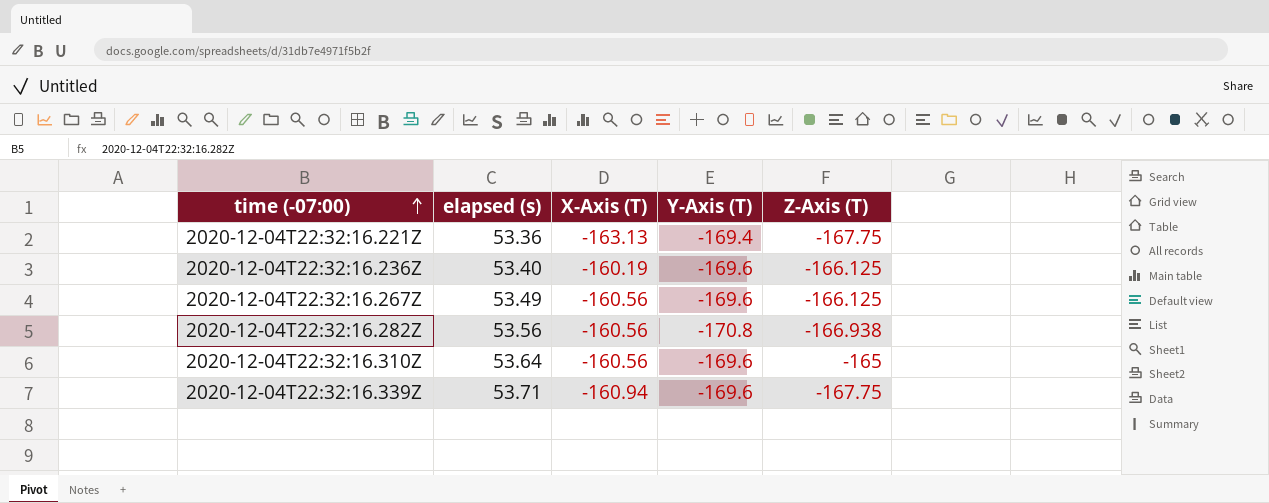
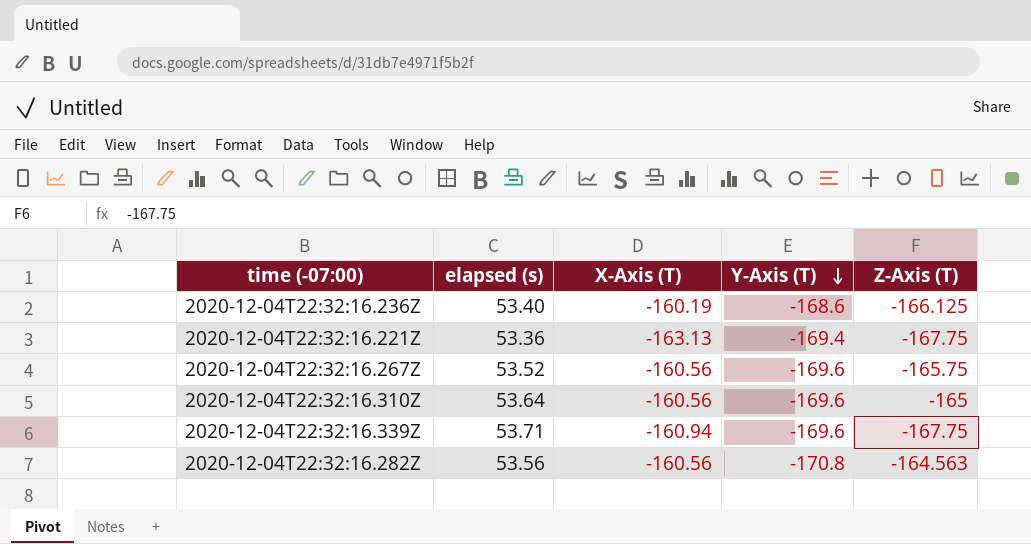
row order: time (-07:00) ascending -> Y-Axis (T) descending
2020-12-04T22:32:16.236Z | Y-Axis (T): -169.6 -> -168.6
2020-12-04T22:32:16.267Z | elapsed (s): 53.49 -> 53.52
2020-12-04T22:32:16.267Z | Z-Axis (T): -166.125 -> -165.75
2020-12-04T22:32:16.282Z | Z-Axis (T): -166.938 -> -164.563

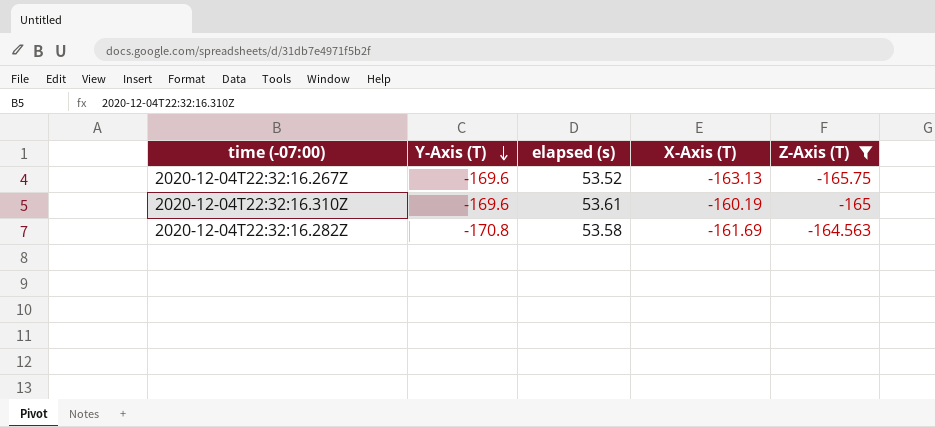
filter: none -> Z-Axis (T) >= -165.75
column Y-Axis (T) | position: 4 -> 2
2020-12-04T22:32:16.267Z | X-Axis (T): -160.56 -> -163.13
2020-12-04T22:32:16.310Z | elapsed (s): 53.64 -> 53.61
2020-12-04T22:32:16.310Z | X-Axis (T): -160.56 -> -160.19
2020-12-04T22:32:16.282Z | elapsed (s): 53.56 -> 53.58
2020-12-04T22:32:16.282Z | X-Axis (T): -160.56 -> -161.69

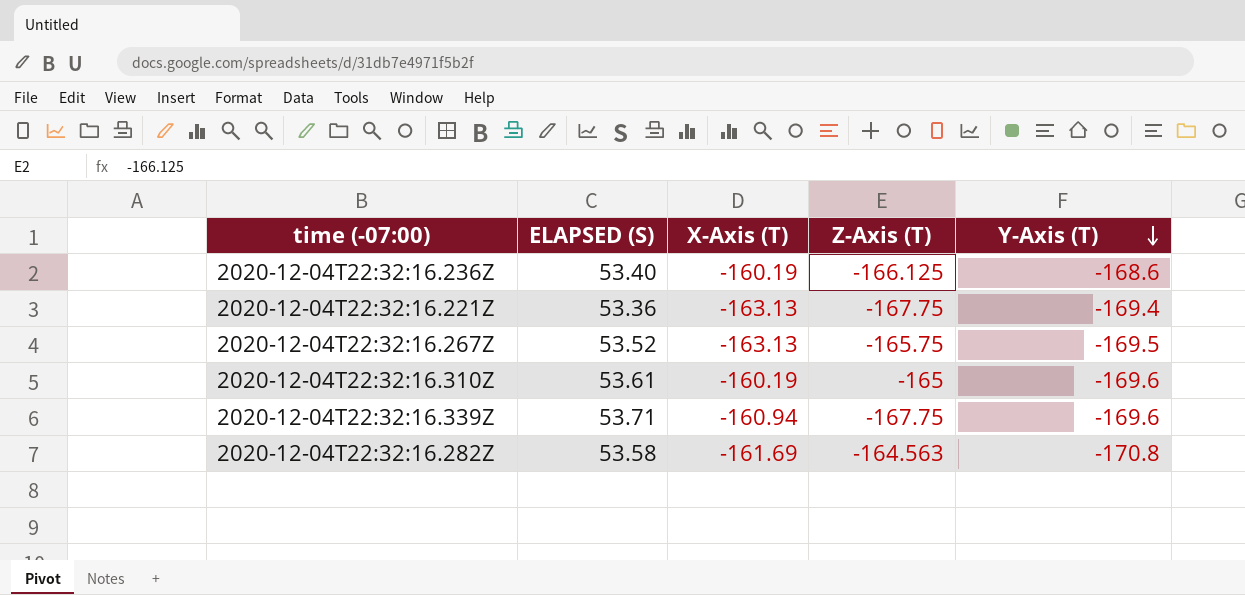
filter: Z-Axis (T) >= -165.75 -> none
column name: elapsed (s) -> ELAPSED (S)
column Y-Axis (T) | position: 2 -> 5
2020-12-04T22:32:16.267Z | Y-Axis (T): -169.6 -> -169.5

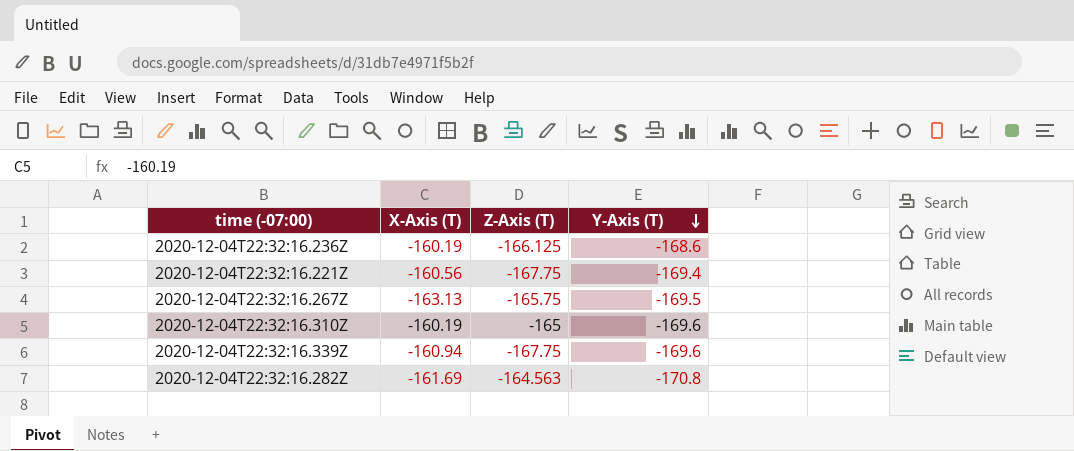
column ELAPSED (S) | position: 2 -> none
2020-12-04T22:32:16.221Z | X-Axis (T): -163.13 -> -160.56

